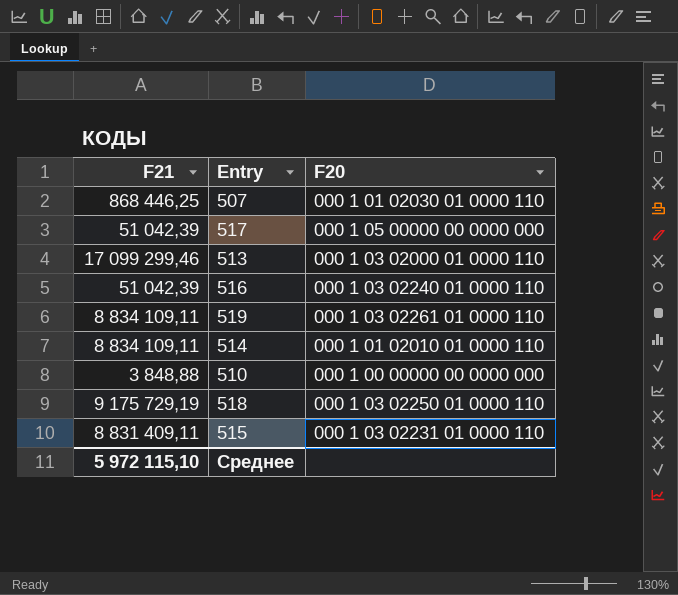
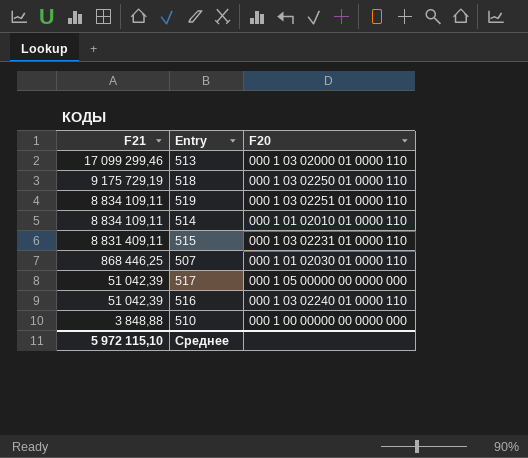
row order: none -> F21 descending
519 | F20: 000 1 03 02261 01 0000 110 -> 000 1 03 02251 01 0000 110

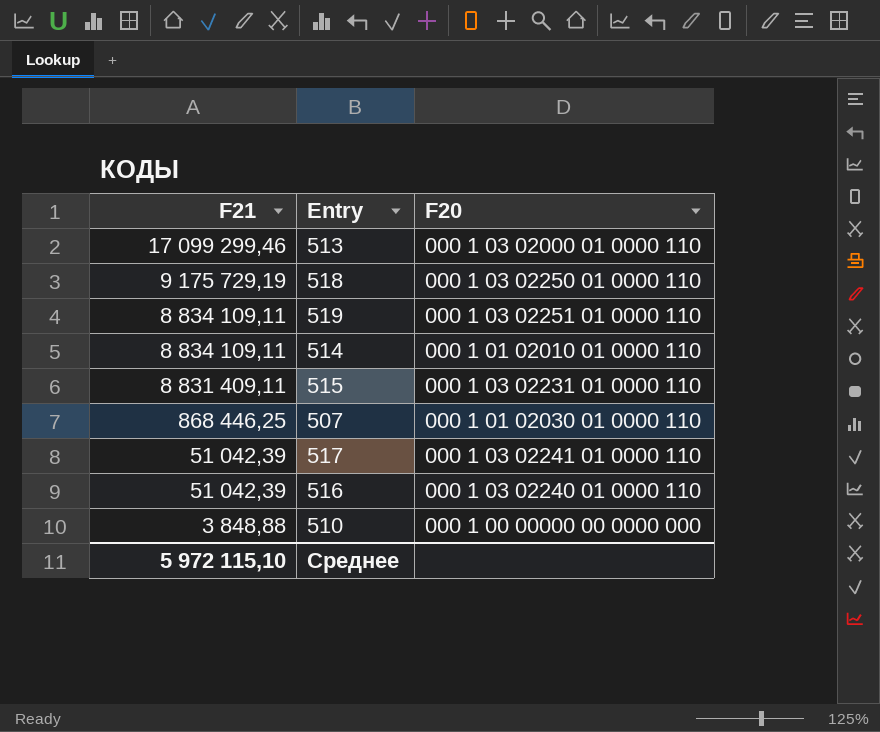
517 | F20: 000 1 05 00000 00 0000 000 -> 000 1 03 02241 01 0000 110

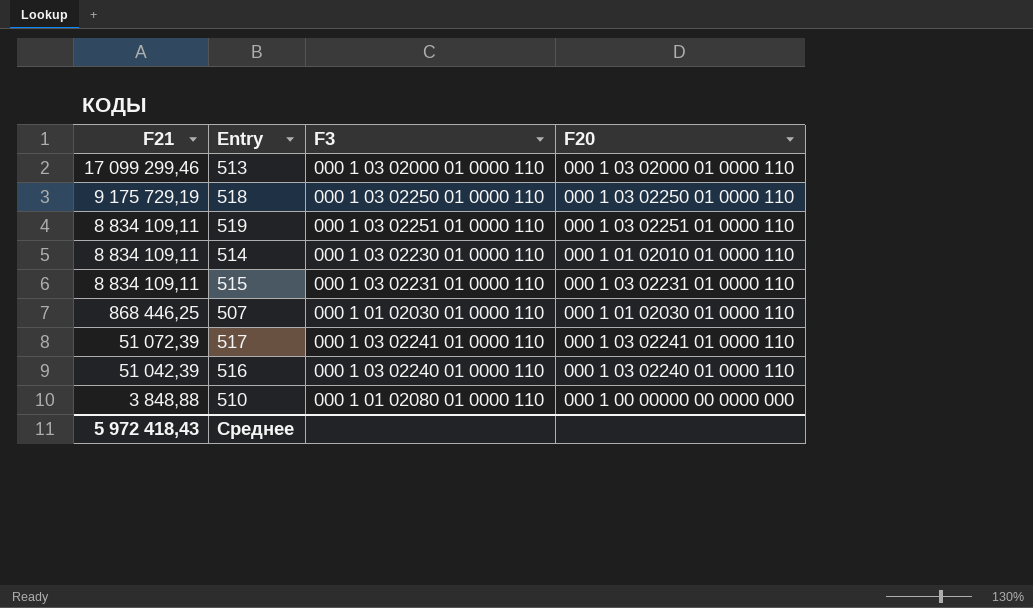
column F3 | position: none -> 3
515 | F21: 8 831 409,11 -> 8 834 109,11
517 | F21: 51 042,39 -> 51 072,39
Среднее | F21: 5 972 115,10 -> 5 972 418,43

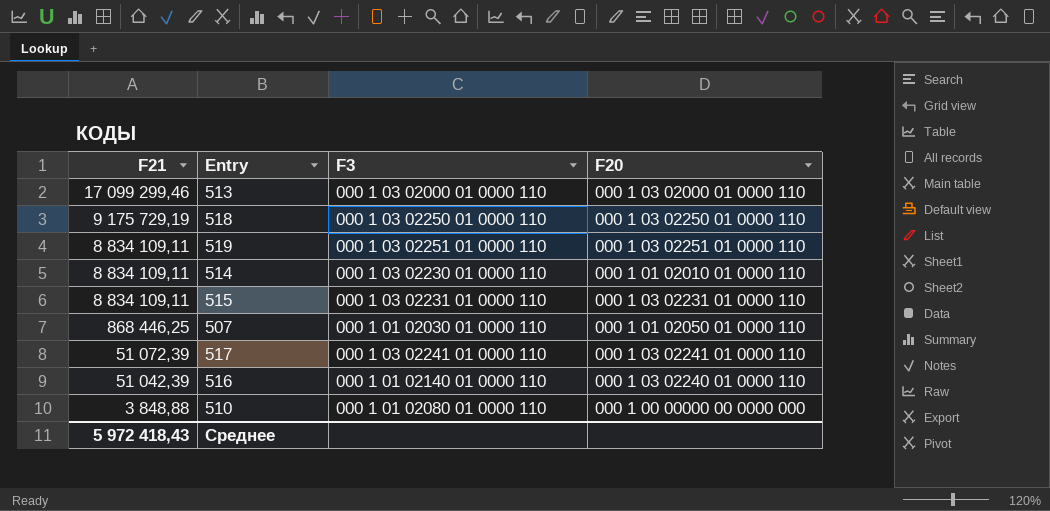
507 | F20: 000 1 01 02030 01 0000 110 -> 000 1 01 02050 01 0000 110
516 | F3: 000 1 03 02240 01 0000 110 -> 000 1 01 02140 01 0000 110

